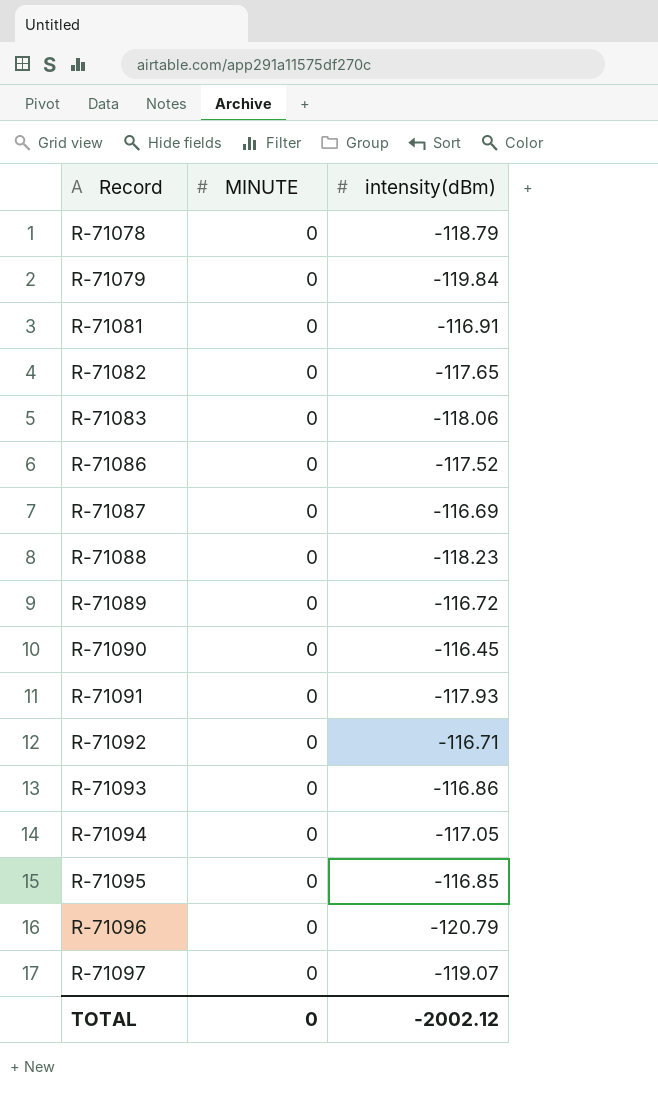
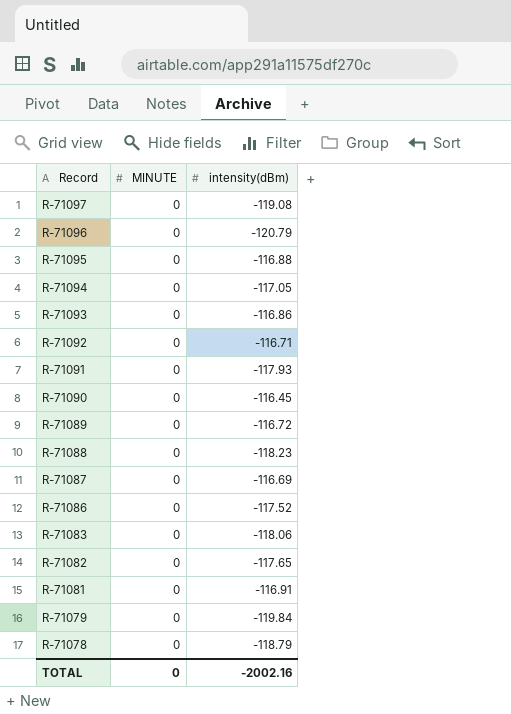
row order: Record ascending -> Record descending
R-71097 | intensity(dBm): -119.07 -> -119.08
R-71095 | intensity(dBm): -116.85 -> -116.88
TOTAL | intensity(dBm): -2002.12 -> -2002.16

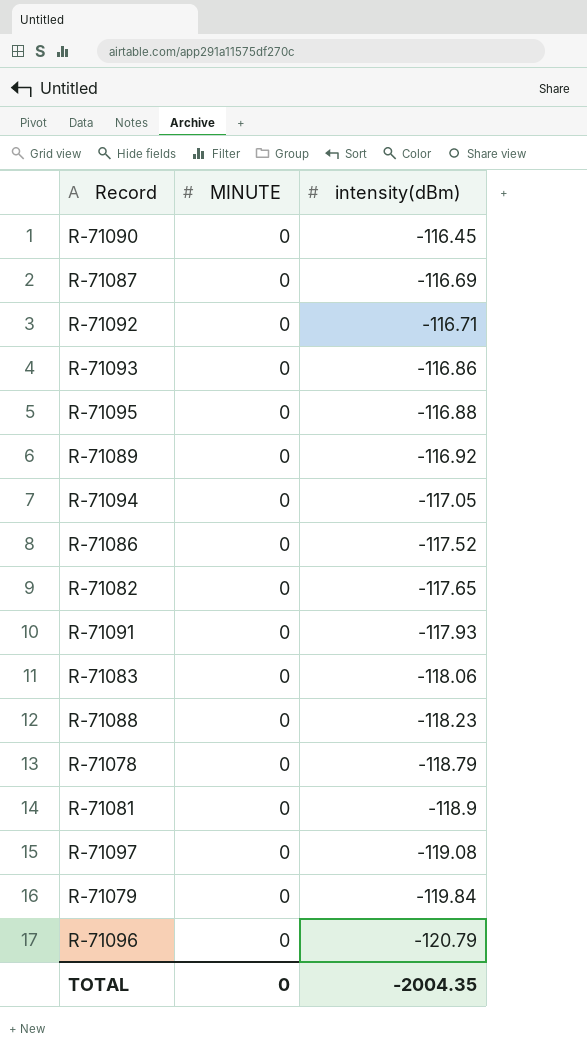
row order: Record descending -> intensity(dBm) descending
R-71089 | intensity(dBm): -116.72 -> -116.92
R-71081 | intensity(dBm): -116.91 -> -118.9
TOTAL | intensity(dBm): -2002.16 -> -2004.35

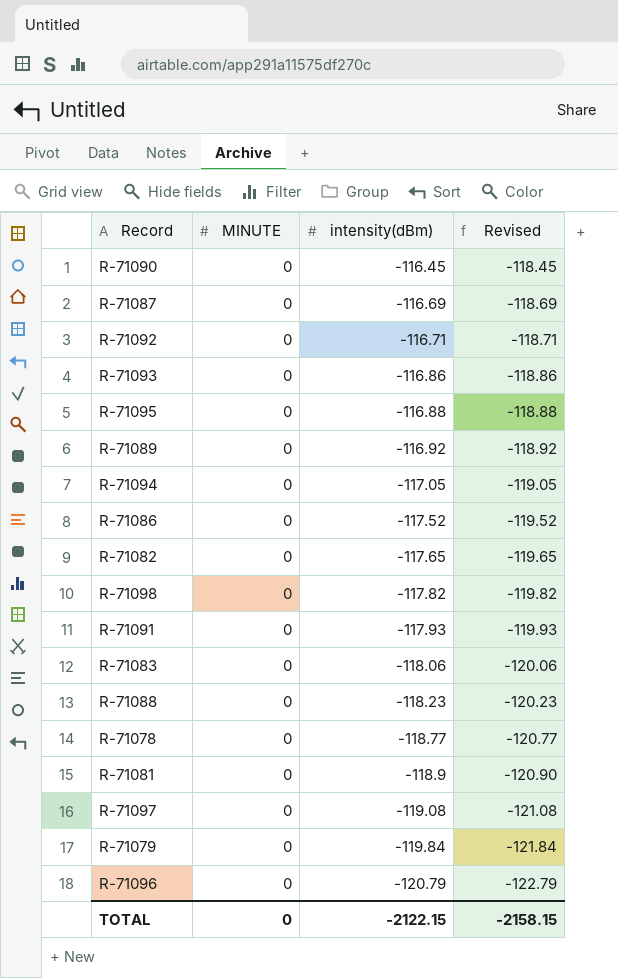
column Revised | formula: none -> [intensity(dBm)] - 2
row R-71098: none -> 0 | -117.82 | -119.82
R-71078 | intensity(dBm): -118.79 -> -118.77
TOTAL | intensity(dBm): -2004.35 -> -2122.15

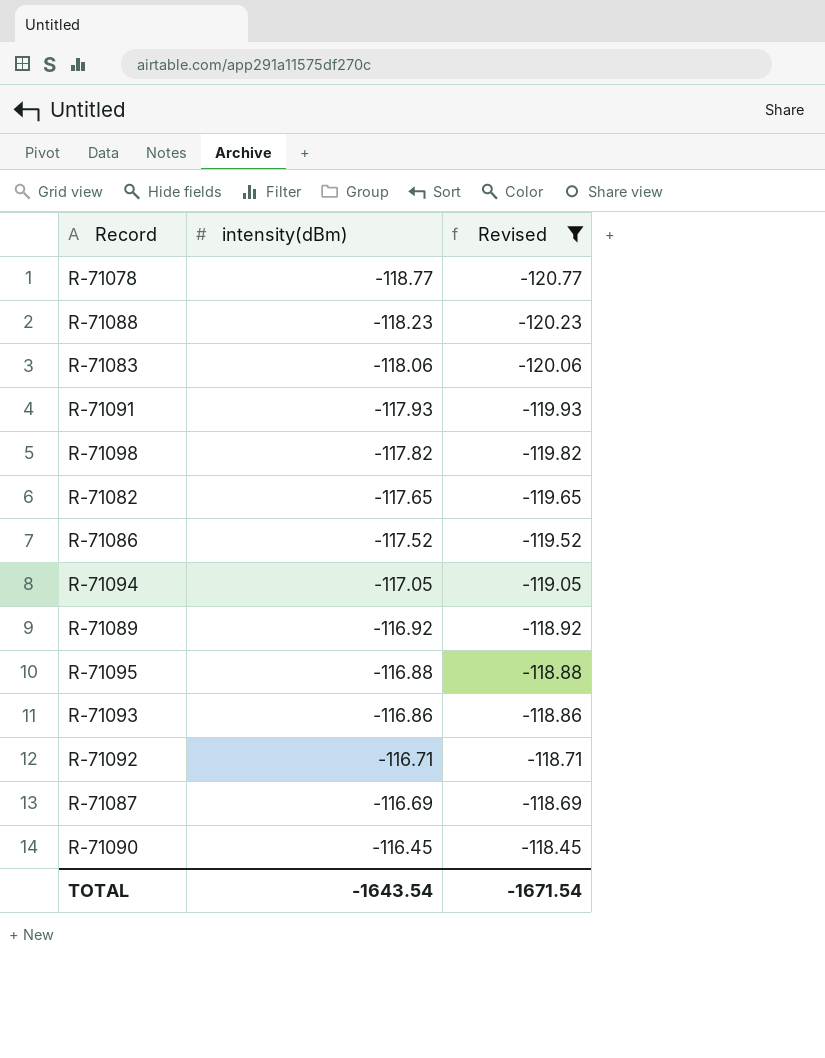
filter: none -> Revised >= -120.77
row order: intensity(dBm) descending -> intensity(dBm) ascending
column MINUTE | position: 2 -> none
TOTAL | intensity(dBm): -2122.15 -> -1643.54
TOTAL | Revised: -2158.15 -> -1671.54

